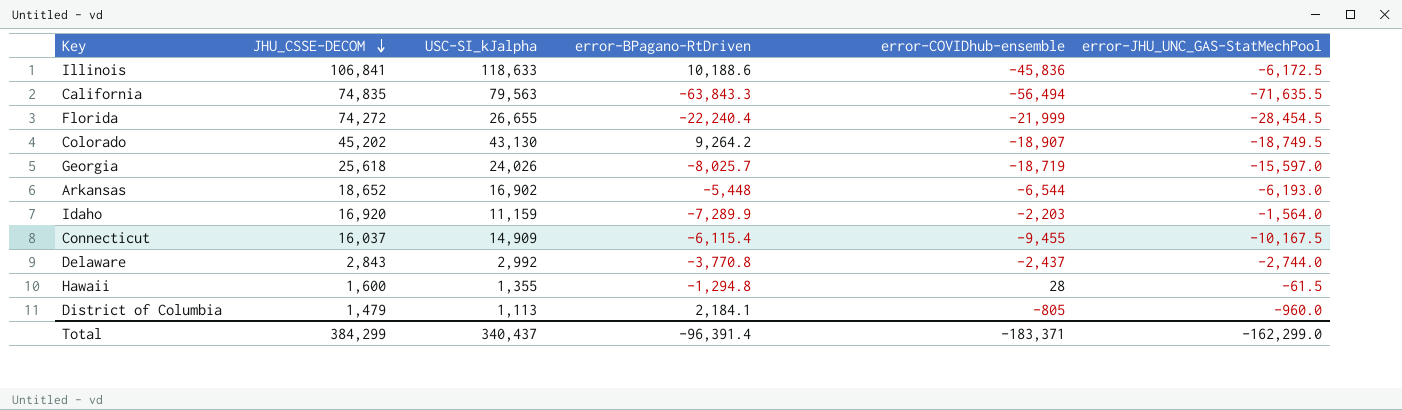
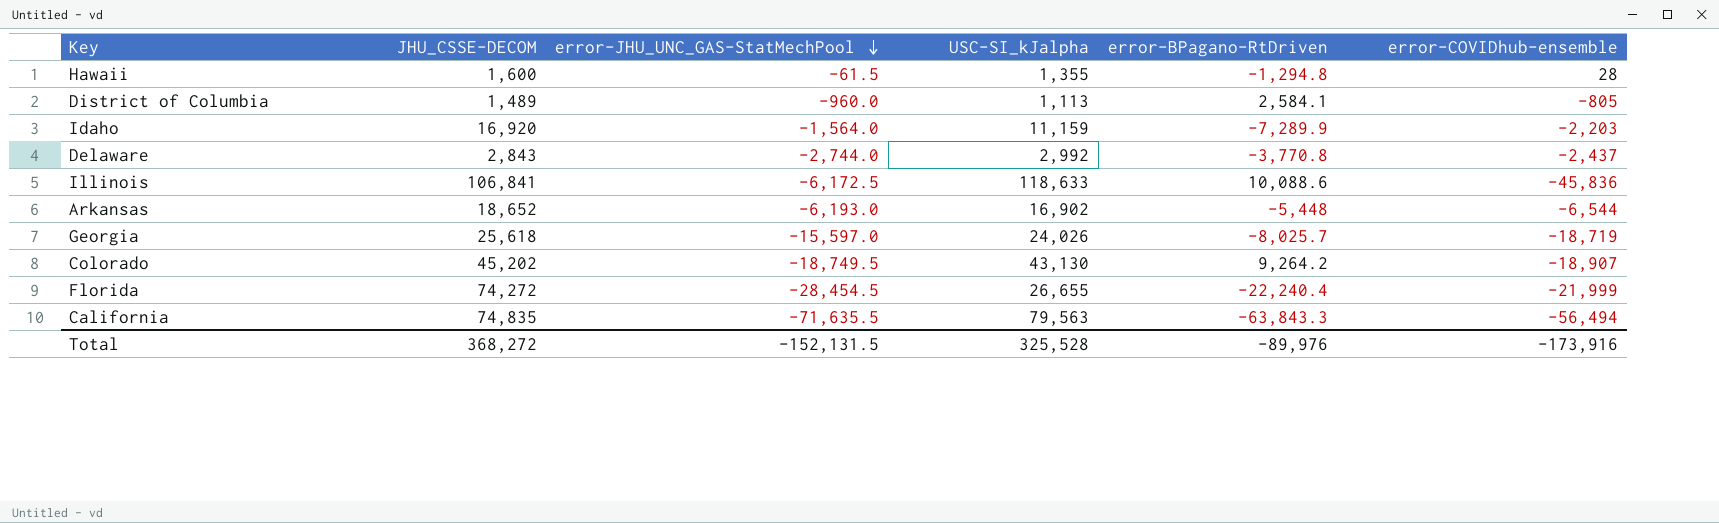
row order: JHU_CSSE-DECOM descending -> error-JHU_UNC_GAS-StatMechPool descending
column error-JHU_UNC_GAS-StatMechPool | position: 6 -> 3
row Connecticut: 16,037 | 14,909 | -6,115.4 | -9,455 | -10,167.5 -> none
District of Columbia | JHU_CSSE-DECOM: 1,479 -> 1,489
District of Columbia | error-BPagano-RtDriven: 2,184.1 -> 2,584.1
Illinois | error-BPagano-RtDriven: 10,188.6 -> 10,088.6
Total | JHU_CSSE-DECOM: 384,299 -> 368,272
Total | error-JHU_UNC_GAS-StatMechPool: -162,299.0 -> -152,131.5
Total | USC-SI_kJalpha: 340,437 -> 325,528
Total | error-BPagano-RtDriven: -96,391.4 -> -89,976
Total | error-COVIDhub-ensemble: -183,371 -> -173,916

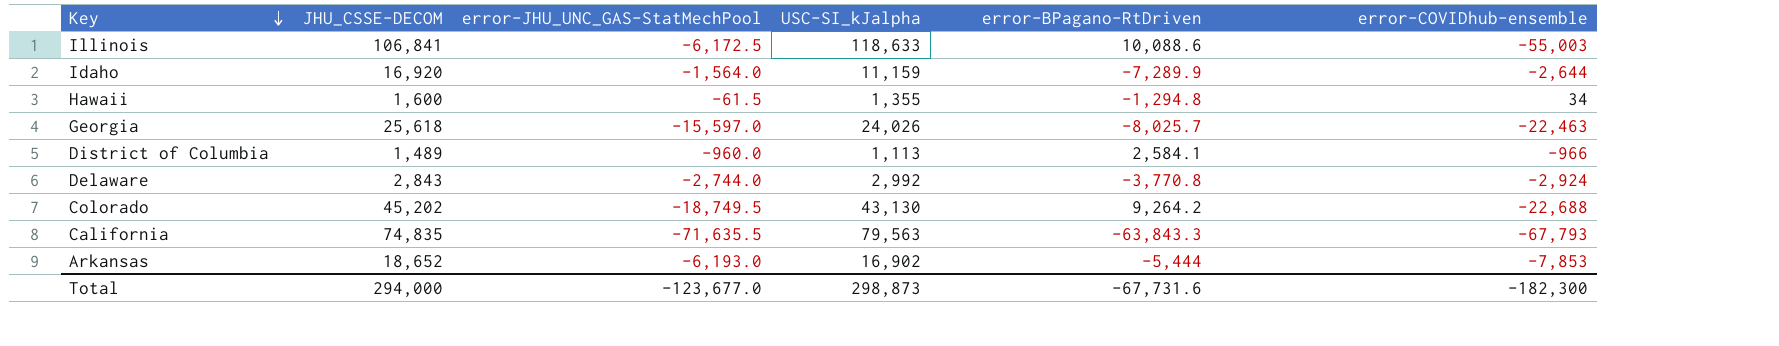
row order: error-JHU_UNC_GAS-StatMechPool descending -> Key descending
row Florida: 74,272 | -28,454.5 | 26,655 | -22,240.4 | -21,999 -> none
Illinois | error-COVIDhub-ensemble: -45,836 -> -55,003
Idaho | error-COVIDhub-ensemble: -2,203 -> -2,644
Hawaii | error-COVIDhub-ensemble: 28 -> 34
Georgia | error-COVIDhub-ensemble: -18,719 -> -22,463
District of Columbia | error-COVIDhub-ensemble: -805 -> -966
Delaware | error-COVIDhub-ensemble: -2,437 -> -2,924
Colorado | error-COVIDhub-ensemble: -18,907 -> -22,688
California | error-COVIDhub-ensemble: -56,494 -> -67,793
Arkansas | error-BPagano-RtDriven: -5,448 -> -5,444
Arkansas | error-COVIDhub-ensemble: -6,544 -> -7,853
Total | JHU_CSSE-DECOM: 368,272 -> 294,000
Total | error-JHU_UNC_GAS-StatMechPool: -152,131.5 -> -123,677.0
Total | USC-SI_kJalpha: 325,528 -> 298,873
Total | error-BPagano-RtDriven: -89,976 -> -67,731.6
Total | error-COVIDhub-ensemble: -173,916 -> -182,300

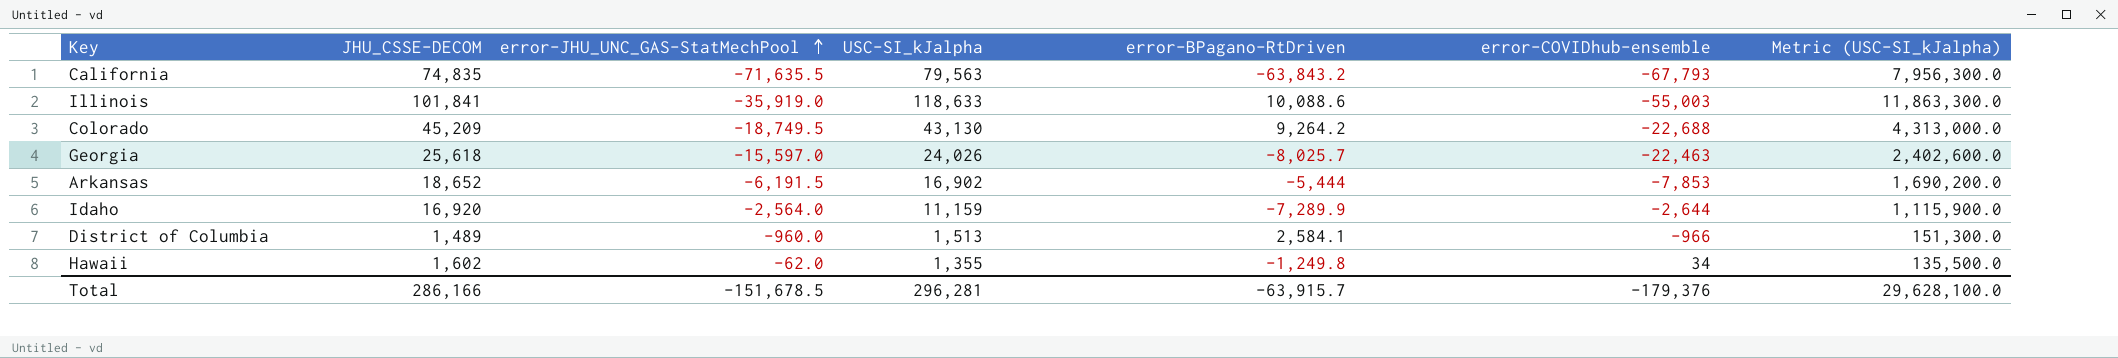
row order: Key descending -> error-JHU_UNC_GAS-StatMechPool ascending
column Metric (USC-SI_kJalpha) | formula: none -> [USC-SI_kJalpha] * 100
row Delaware: 2,843 | -2,744.0 | 2,992 | -3,770.8 | -2,924 -> none
California | error-BPagano-RtDriven: -63,843.3 -> -63,843.2
Illinois | JHU_CSSE-DECOM: 106,841 -> 101,841
Illinois | error-JHU_UNC_GAS-StatMechPool: -6,172.5 -> -35,919.0
Colorado | JHU_CSSE-DECOM: 45,202 -> 45,209
Arkansas | error-JHU_UNC_GAS-StatMechPool: -6,193.0 -> -6,191.5
Idaho | error-JHU_UNC_GAS-StatMechPool: -1,564.0 -> -2,564.0
District of Columbia | USC-SI_kJalpha: 1,113 -> 1,513
Hawaii | JHU_CSSE-DECOM: 1,600 -> 1,602
Hawaii | error-JHU_UNC_GAS-StatMechPool: -61.5 -> -62.0
Hawaii | error-BPagano-RtDriven: -1,294.8 -> -1,249.8
Total | JHU_CSSE-DECOM: 294,000 -> 286,166
Total | error-JHU_UNC_GAS-StatMechPool: -123,677.0 -> -151,678.5
Total | USC-SI_kJalpha: 298,873 -> 296,281
Total | error-BPagano-RtDriven: -67,731.6 -> -63,915.7
Total | error-COVIDhub-ensemble: -182,300 -> -179,376

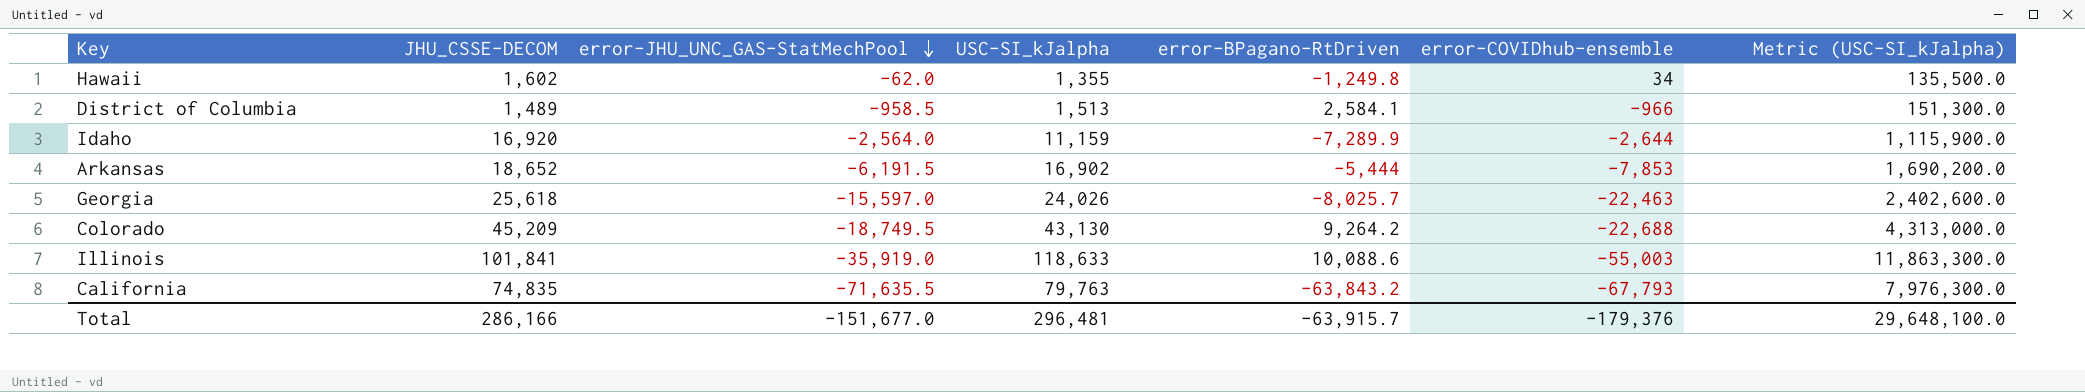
row order: error-JHU_UNC_GAS-StatMechPool ascending -> error-JHU_UNC_GAS-StatMechPool descending
District of Columbia | error-JHU_UNC_GAS-StatMechPool: -960.0 -> -958.5
California | USC-SI_kJalpha: 79,563 -> 79,763
California | Metric (USC-SI_kJalpha): 7,956,300.0 -> 7,976,300.0
Total | error-JHU_UNC_GAS-StatMechPool: -151,678.5 -> -151,677.0
Total | USC-SI_kJalpha: 296,281 -> 296,481
Total | Metric (USC-SI_kJalpha): 29,628,100.0 -> 29,648,100.0

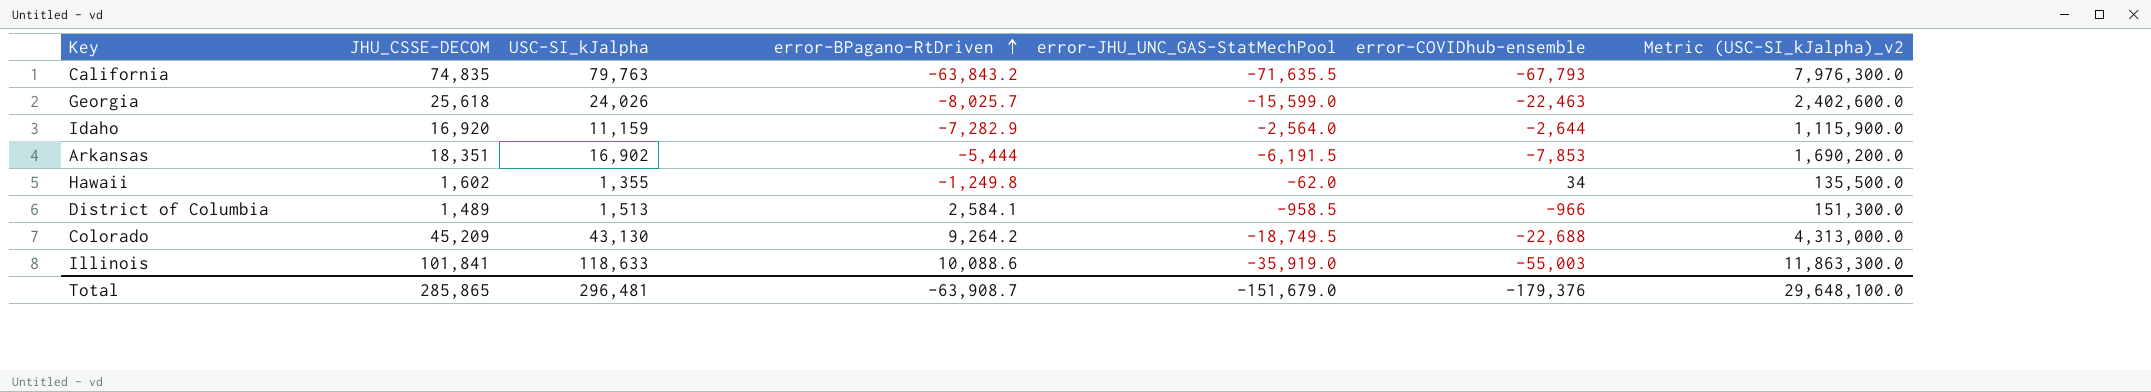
row order: error-JHU_UNC_GAS-StatMechPool descending -> error-BPagano-RtDriven ascending
column error-JHU_UNC_GAS-StatMechPool | position: 3 -> 5
column name: Metric (USC-SI_kJalpha) -> Metric (USC-SI_kJalpha)_v2
Georgia | error-JHU_UNC_GAS-StatMechPool: -15,597.0 -> -15,599.0
Idaho | error-BPagano-RtDriven: -7,289.9 -> -7,282.9
Arkansas | JHU_CSSE-DECOM: 18,652 -> 18,351
Total | JHU_CSSE-DECOM: 286,166 -> 285,865
Total | error-BPagano-RtDriven: -63,915.7 -> -63,908.7
Total | error-JHU_UNC_GAS-StatMechPool: -151,677.0 -> -151,679.0

